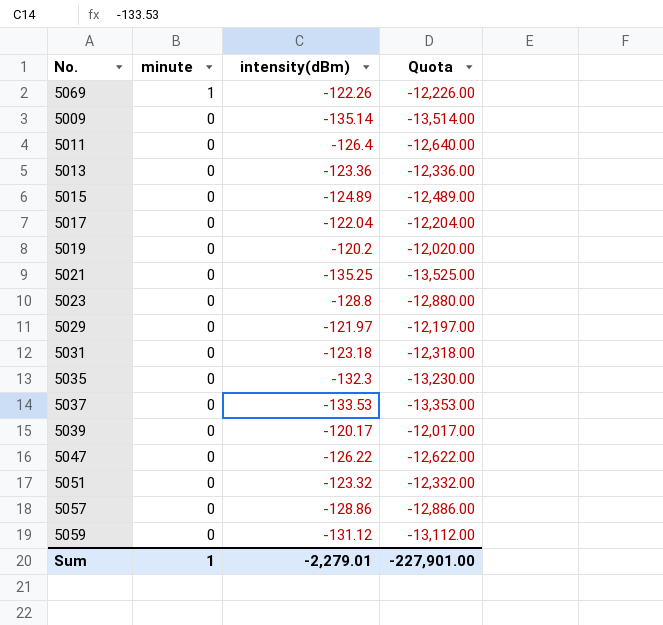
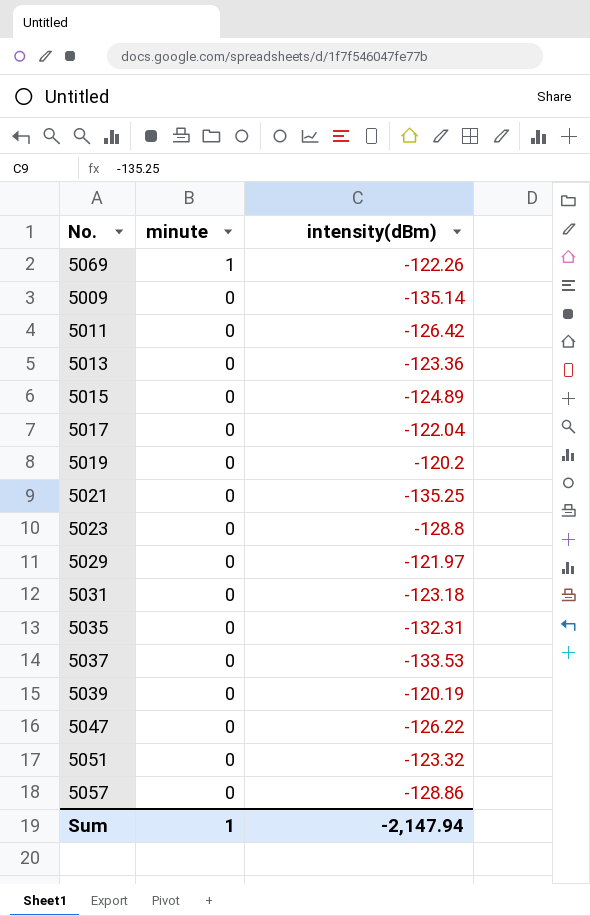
column Quota | formula: [intensity(dBm)] * 100 -> none
row 5059: 0 | -131.12 | -13,112.00 -> none
5011 | intensity(dBm): -126.4 -> -126.42
5035 | intensity(dBm): -132.3 -> -132.31
5039 | intensity(dBm): -120.17 -> -120.19
Sum | intensity(dBm): -2,279.01 -> -2,147.94

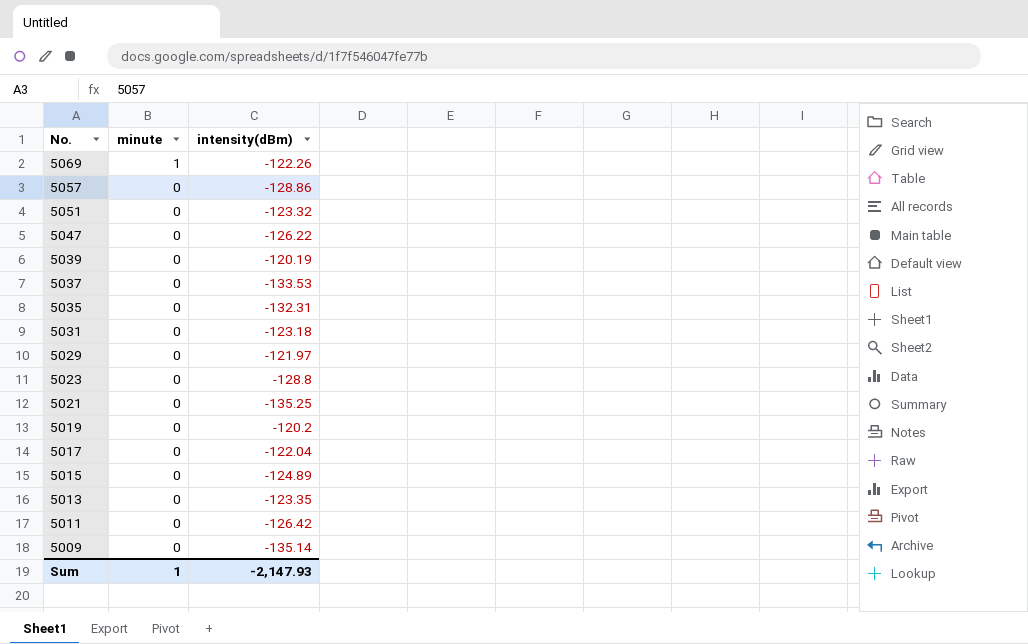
row order: minute descending -> No. descending
5013 | intensity(dBm): -123.36 -> -123.35
Sum | intensity(dBm): -2,147.94 -> -2,147.93

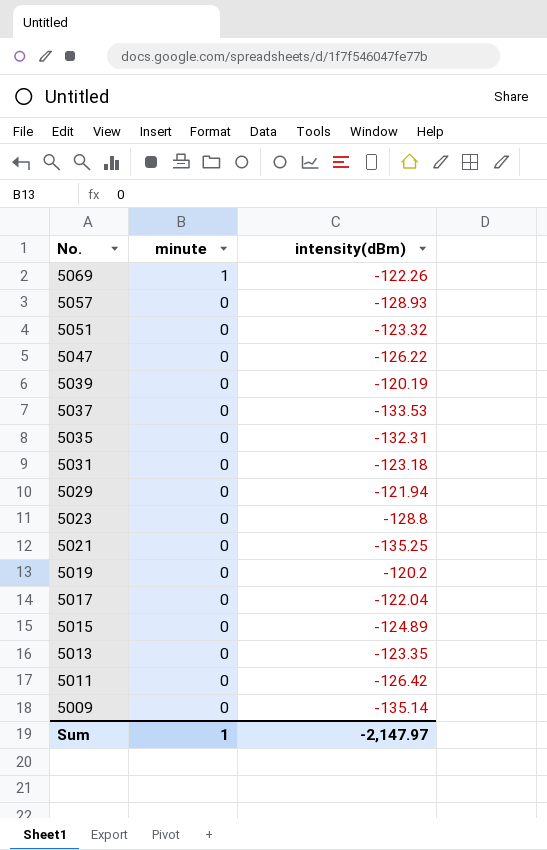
5057 | intensity(dBm): -128.86 -> -128.93
5029 | intensity(dBm): -121.97 -> -121.94
Sum | intensity(dBm): -2,147.93 -> -2,147.97

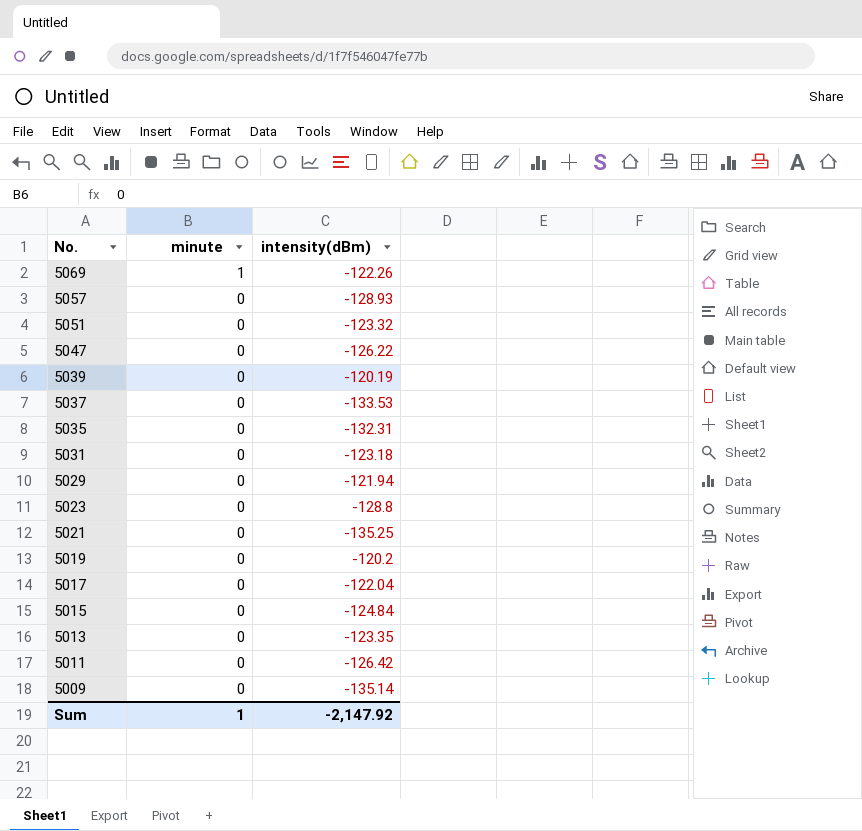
5015 | intensity(dBm): -124.89 -> -124.84
Sum | intensity(dBm): -2,147.97 -> -2,147.92

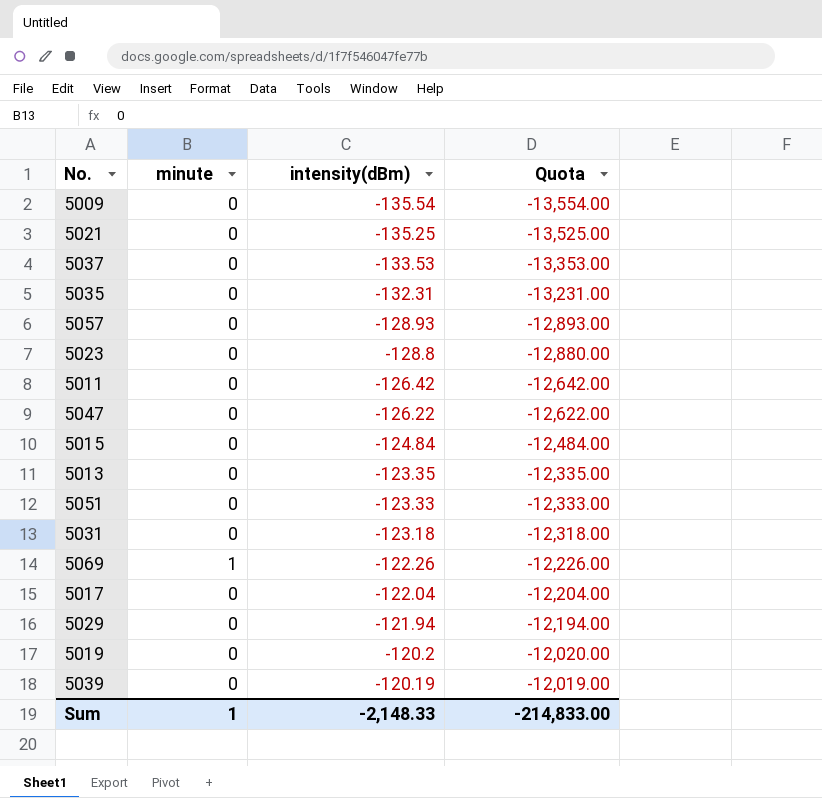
row order: No. descending -> intensity(dBm) ascending
column Quota | formula: none -> [intensity(dBm)] * 100
5009 | intensity(dBm): -135.14 -> -135.54
5051 | intensity(dBm): -123.32 -> -123.33
Sum | intensity(dBm): -2,147.92 -> -2,148.33

